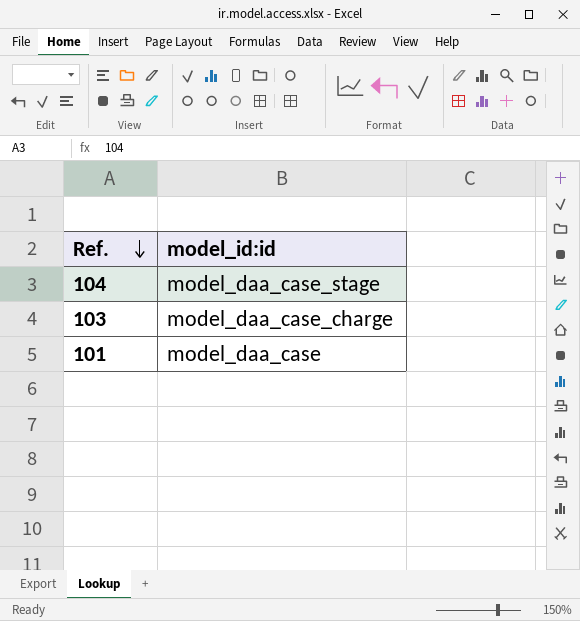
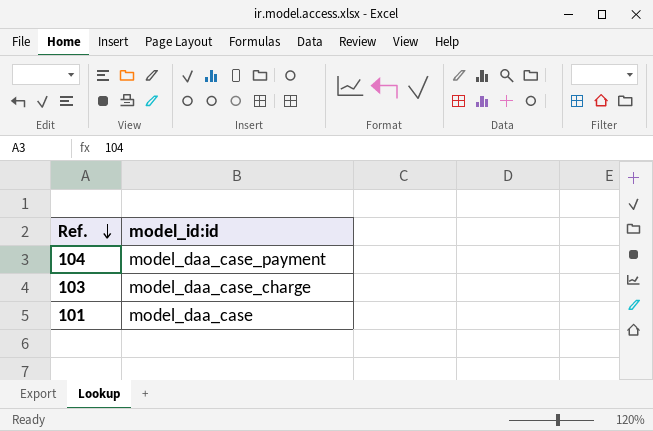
104 | model_id:id: model_daa_case_stage -> model_daa_case_payment

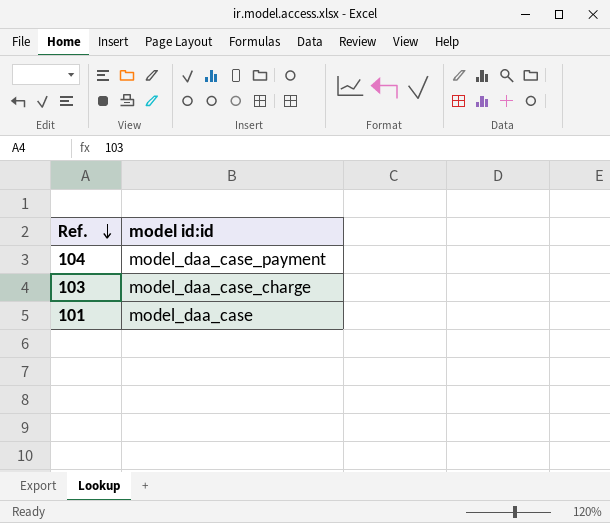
column name: model_id:id -> model id:id

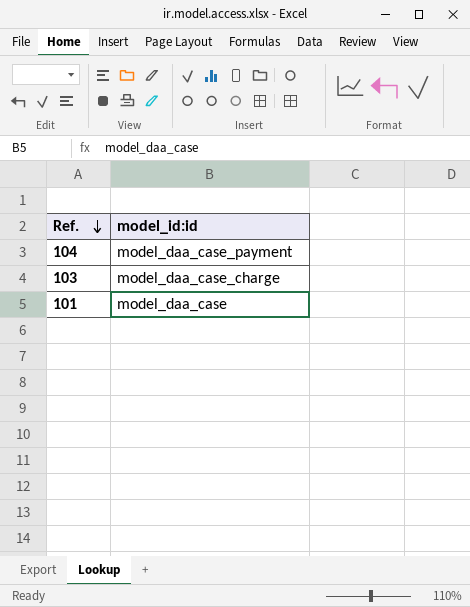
column name: model id:id -> model_id:id

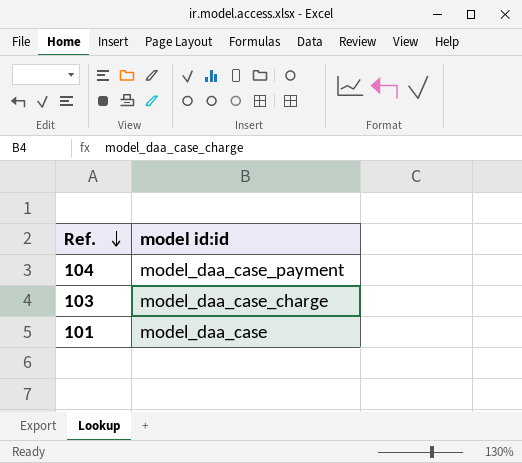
column name: model_id:id -> model id:id

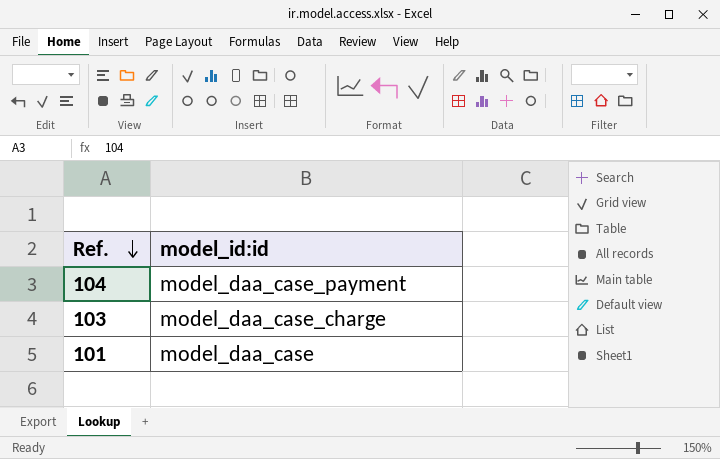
column name: model id:id -> model_id:id

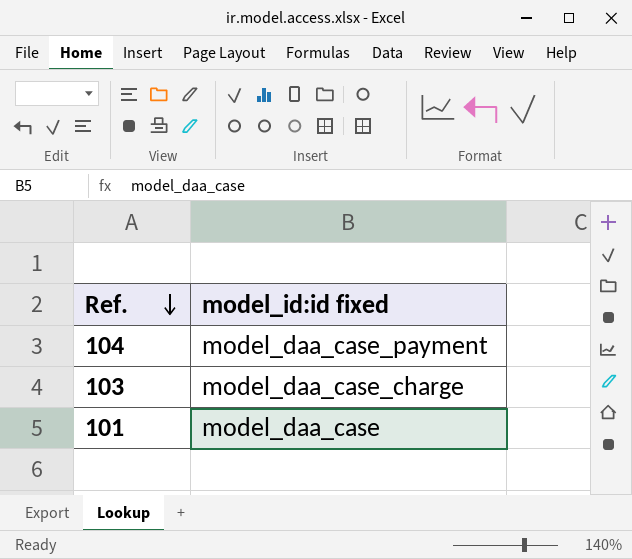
column name: model_id:id -> model_id:id fixed

